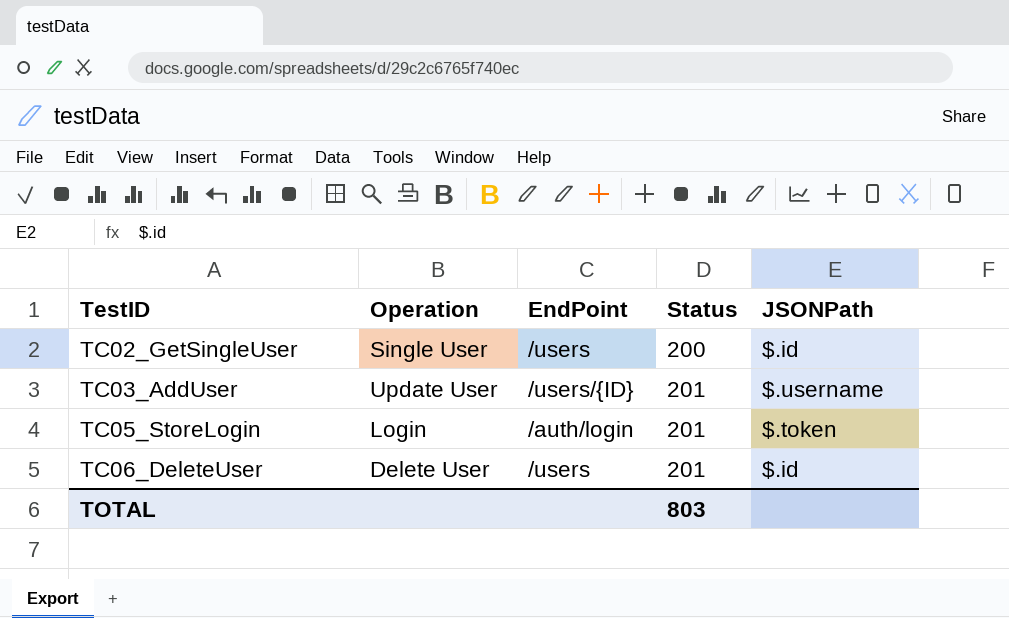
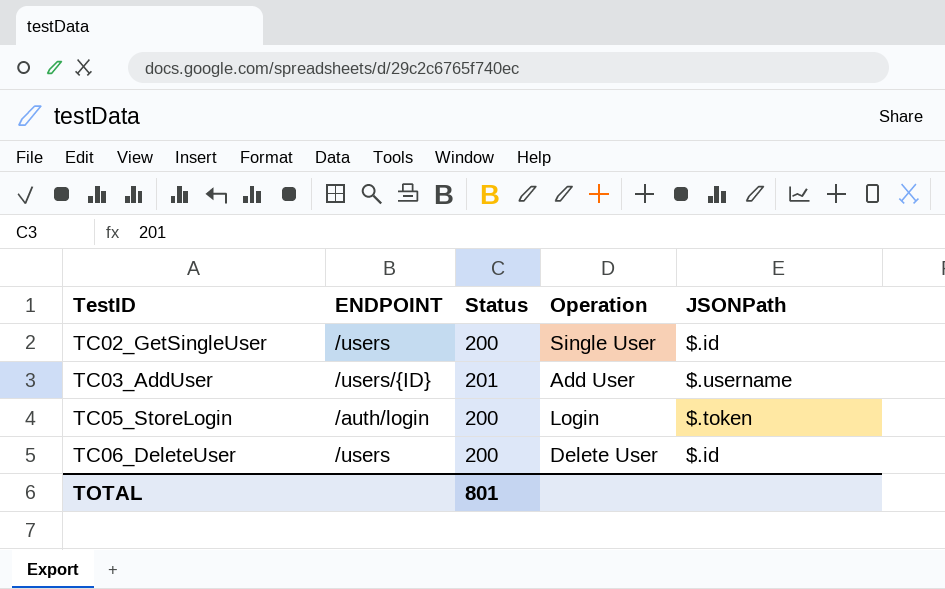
column name: EndPoint -> ENDPOINT
column Operation | position: 2 -> 4
TC03_AddUser | Operation: Update User -> Add User
TC05_StoreLogin | Status: 201 -> 200
TC06_DeleteUser | Status: 201 -> 200
TOTAL | Status: 803 -> 801

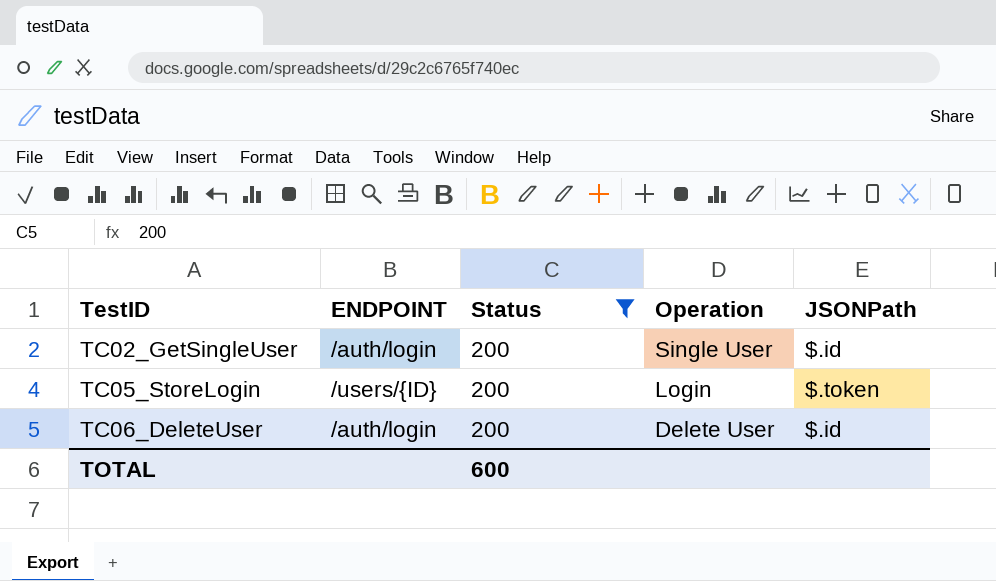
filter: none -> Status = 200
TC02_GetSingleUser | ENDPOINT: /users -> /auth/login
TC05_StoreLogin | ENDPOINT: /auth/login -> /users/{ID}
TC06_DeleteUser | ENDPOINT: /users -> /auth/login
TOTAL | Status: 801 -> 600

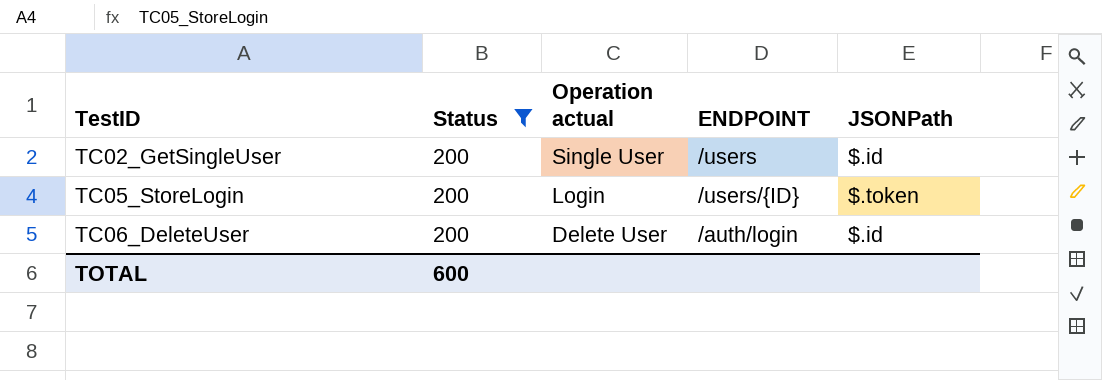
column name: Operation -> Operation actual
column ENDPOINT | position: 2 -> 4
TC02_GetSingleUser | ENDPOINT: /auth/login -> /users

